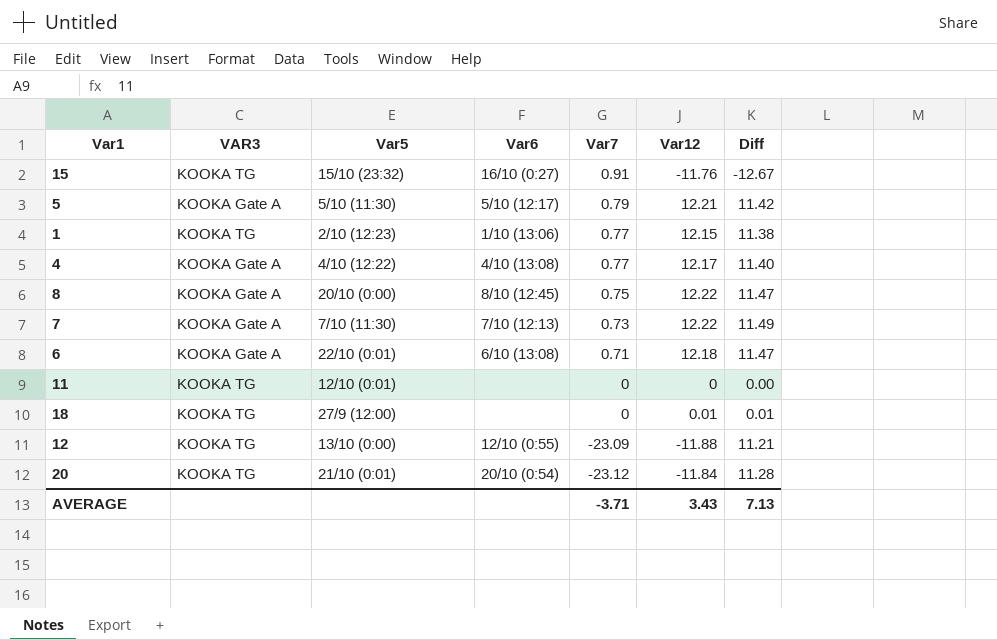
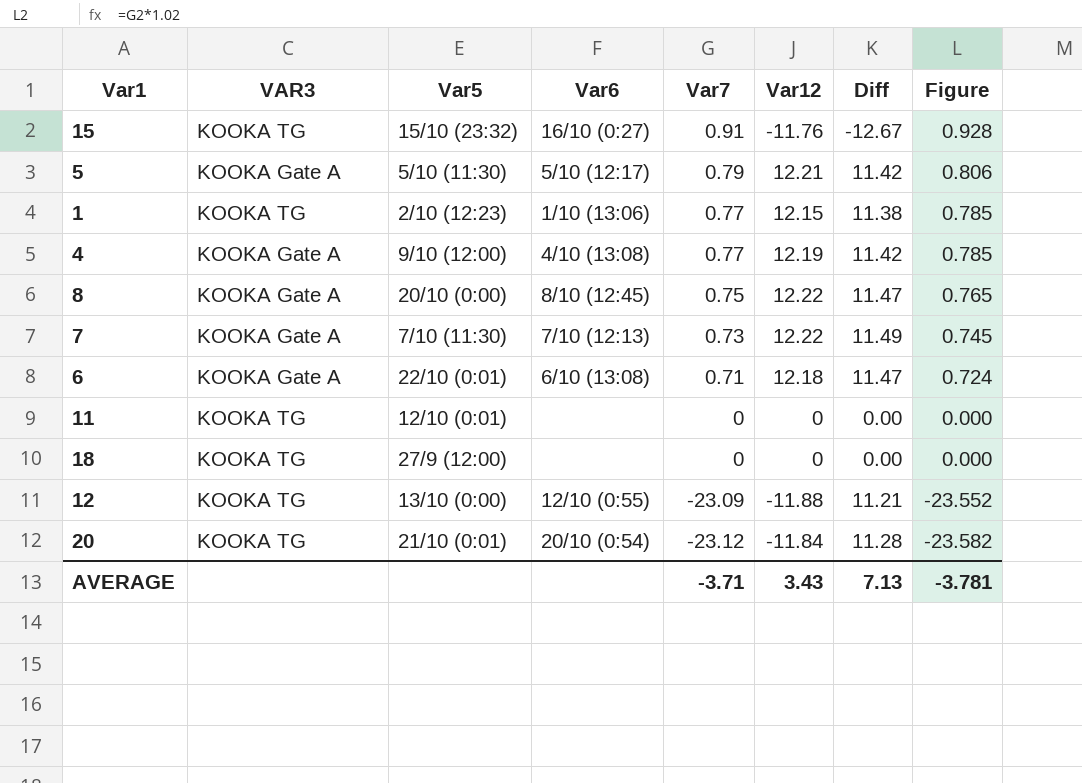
column Figure | formula: none -> [Var7] * 1.02
4 | Var5: 4/10 (12:22) -> 9/10 (12:00)
4 | Var12: 12.17 -> 12.19
4 | Diff: 11.40 -> 11.42
18 | Var12: 0.01 -> 0
18 | Diff: 0.01 -> 0.00

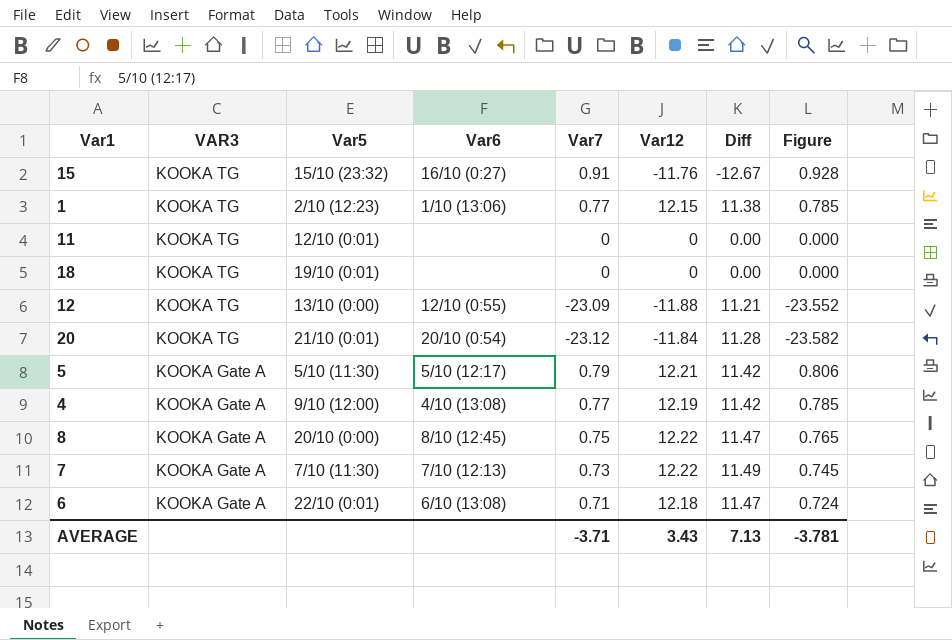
row order: Var7 descending -> VAR3 descending
18 | Var5: 27/9 (12:00) -> 19/10 (0:01)

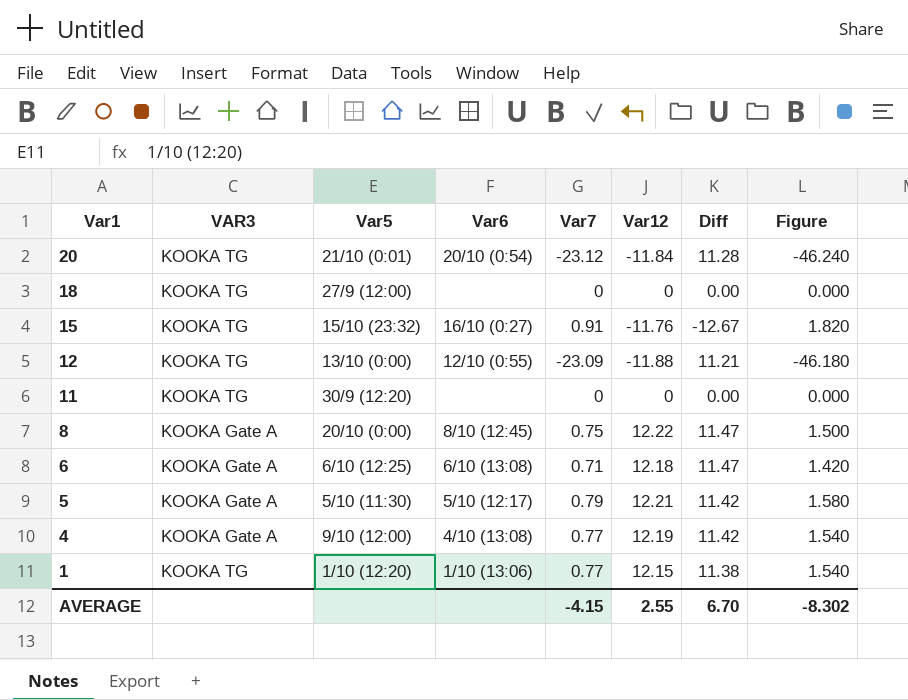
row order: VAR3 descending -> Var1 descending
column Figure | formula: [Var7] * 1.02 -> [Var7] * 2
row 7: KOOKA Gate A | 7/10 (11:30) | 7/10 (12:13) | 0.73 | 12.22 | 11.49 | 0.745 -> none
18 | Var5: 19/10 (0:01) -> 27/9 (12:00)
11 | Var5: 12/10 (0:01) -> 30/9 (12:20)
6 | Var5: 22/10 (0:01) -> 6/10 (12:25)
1 | Var5: 2/10 (12:23) -> 1/10 (12:20)
AVERAGE | Var7: -3.71 -> -4.15
AVERAGE | Var12: 3.43 -> 2.55
AVERAGE | Diff: 7.13 -> 6.70
AVERAGE | Figure: -3.781 -> -8.302

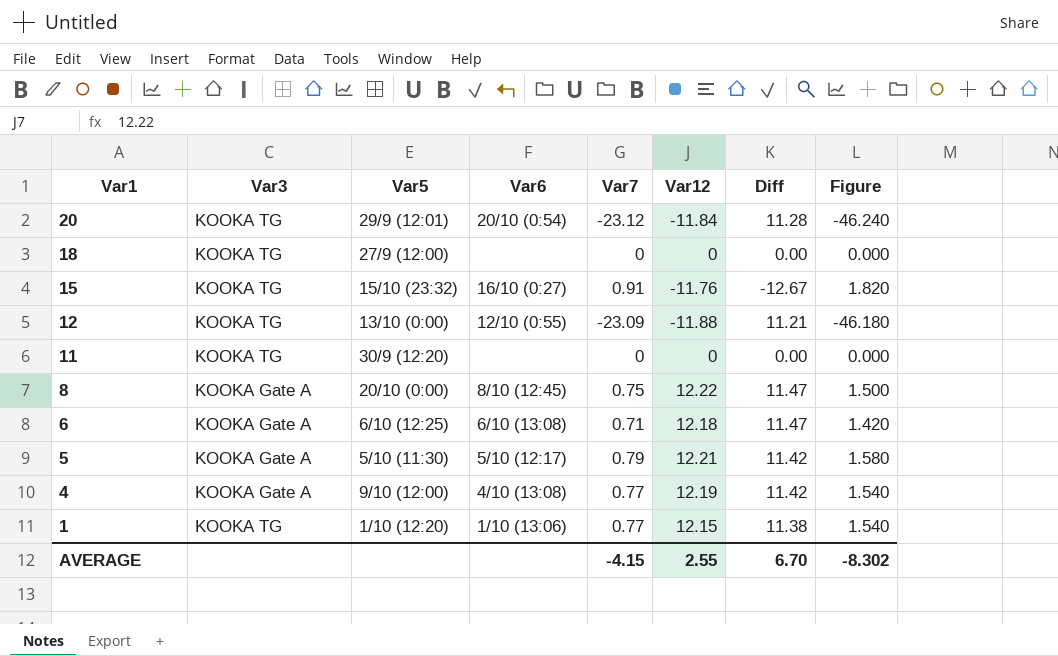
column name: VAR3 -> Var3
20 | Var5: 21/10 (0:01) -> 29/9 (12:01)

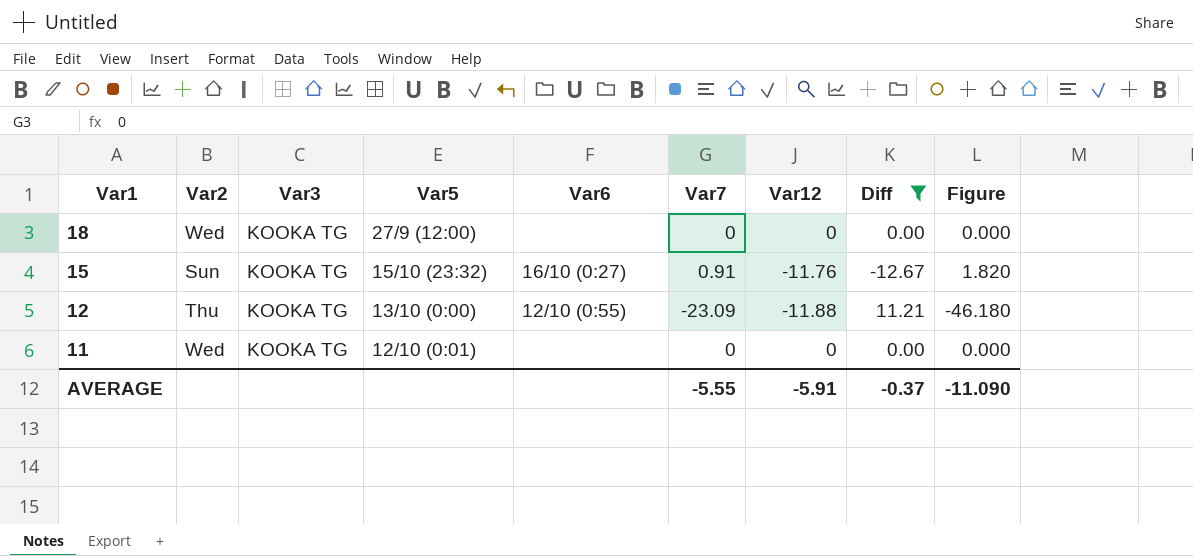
filter: none -> Diff <= 11.21
column Var2 | position: none -> 2
11 | Var5: 30/9 (12:20) -> 12/10 (0:01)
AVERAGE | Var7: -4.15 -> -5.55
AVERAGE | Var12: 2.55 -> -5.91
AVERAGE | Diff: 6.70 -> -0.37
AVERAGE | Figure: -8.302 -> -11.090

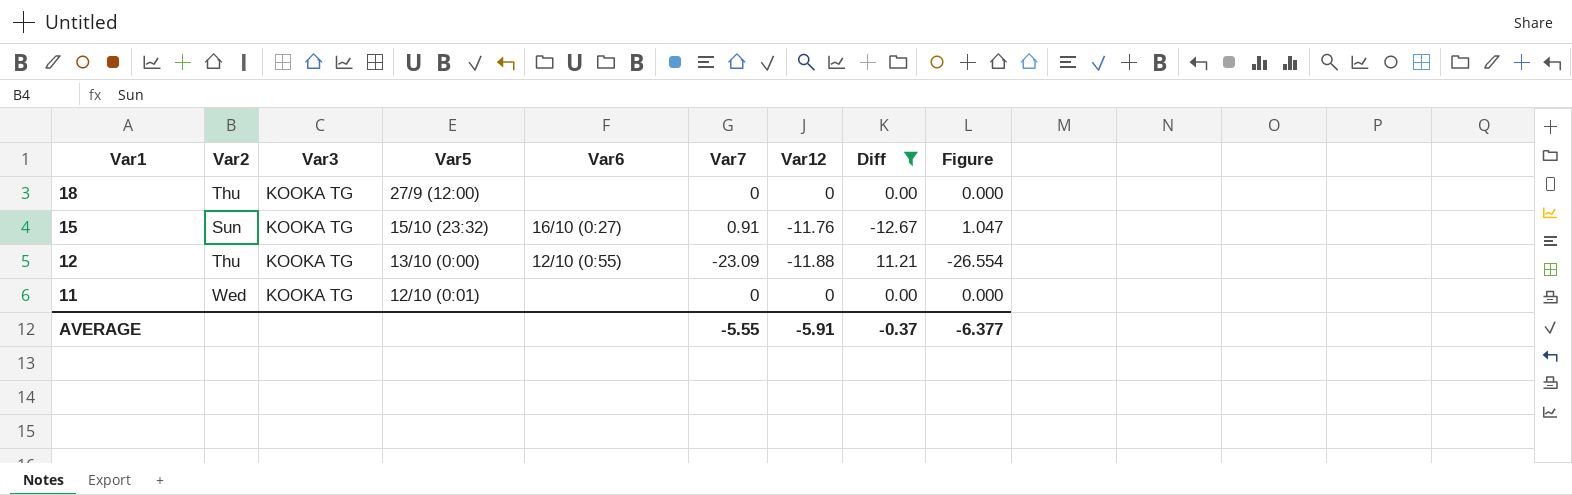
column Figure | formula: [Var7] * 2 -> [Var7] * 1.15
18 | Var2: Wed -> Thu
AVERAGE | Figure: -11.090 -> -6.377

